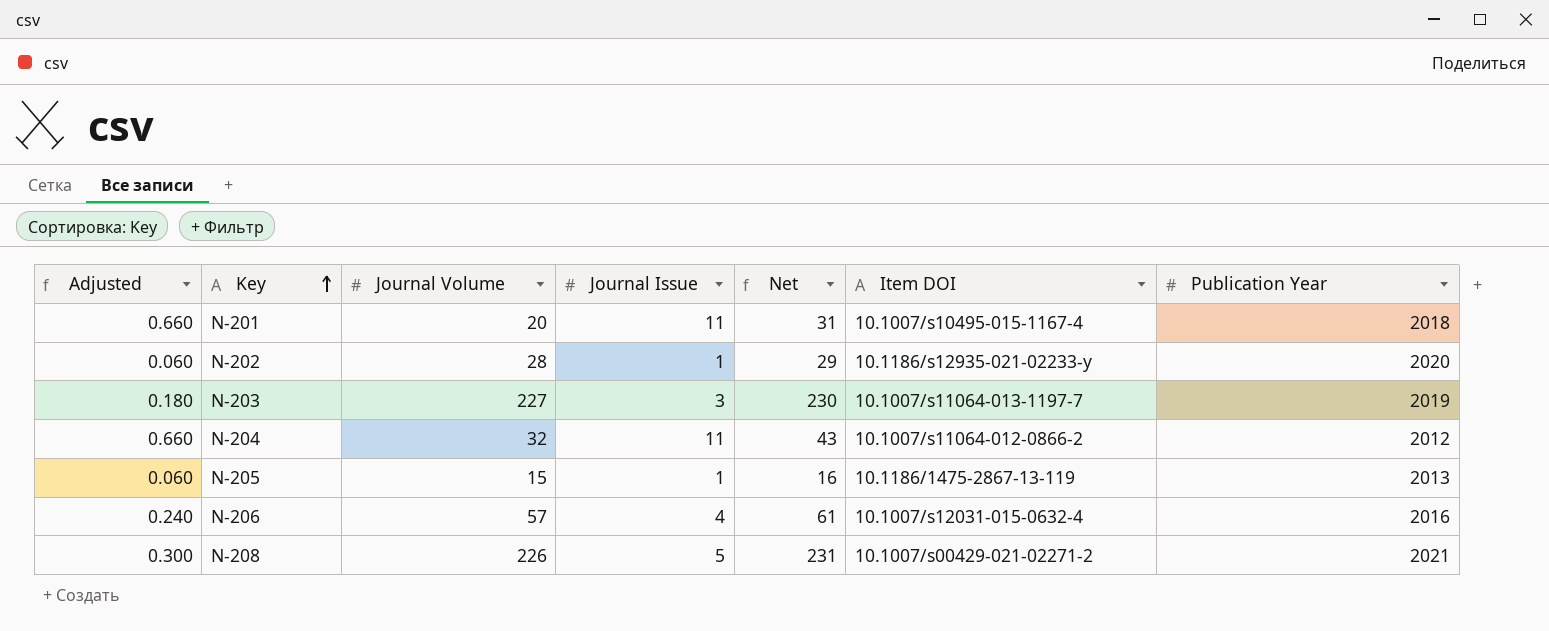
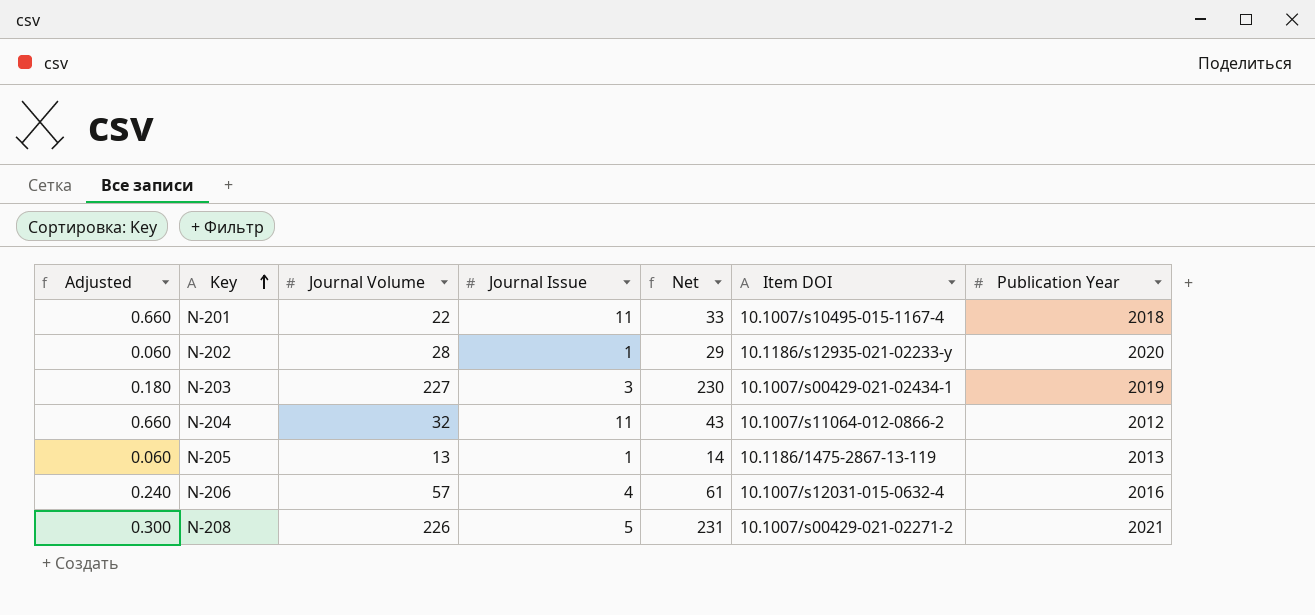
N-201 | Journal Volume: 20 -> 22
N-201 | Net: 31 -> 33
N-203 | Item DOI: 10.1007/s11064-013-1197-7 -> 10.1007/s00429-021-02434-1
N-205 | Journal Volume: 15 -> 13
N-205 | Net: 16 -> 14

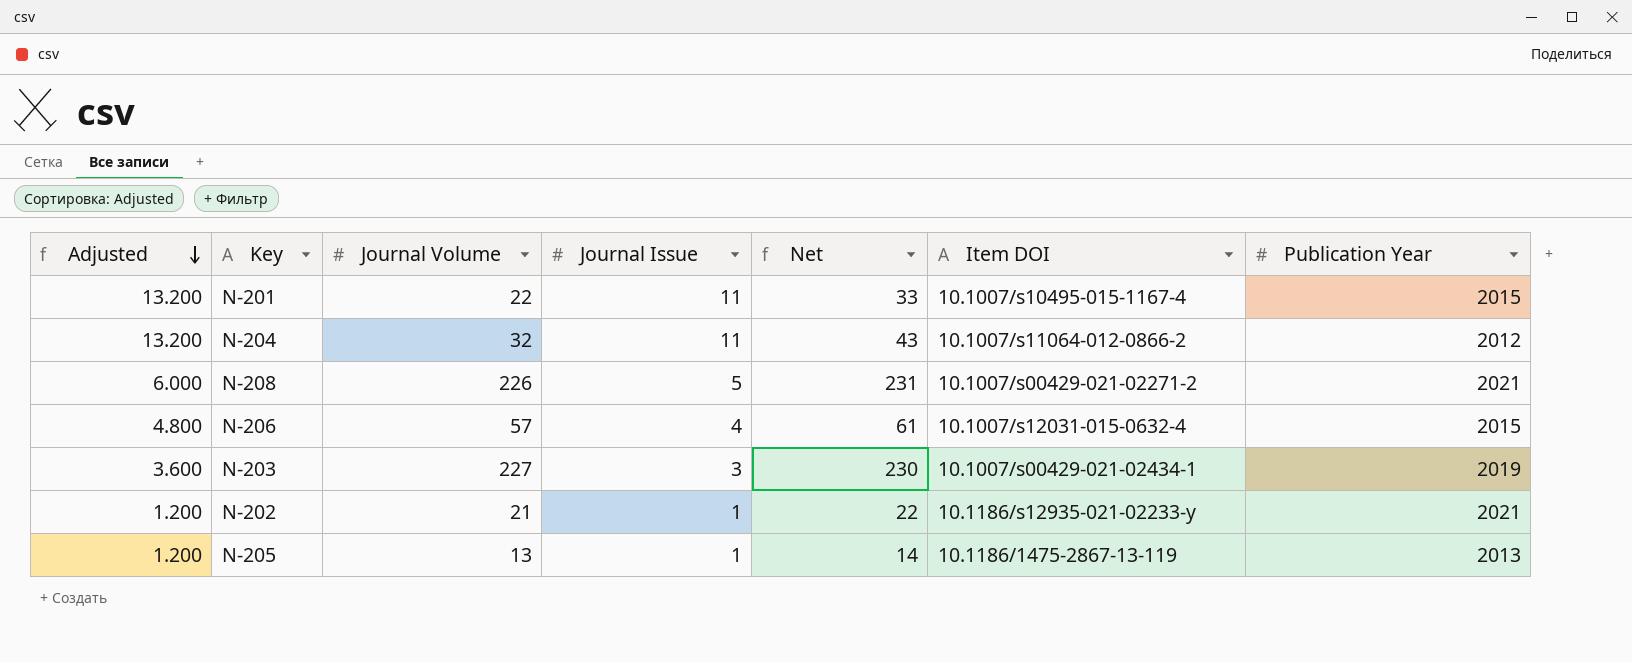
row order: Key ascending -> Adjusted descending
column Adjusted | formula: [Journal Issue] * 0.06 -> [Journal Issue] * 1.2
N-201 | Publication Year: 2018 -> 2015
N-206 | Publication Year: 2016 -> 2015
N-202 | Journal Volume: 28 -> 21
N-202 | Net: 29 -> 22
N-202 | Publication Year: 2020 -> 2021

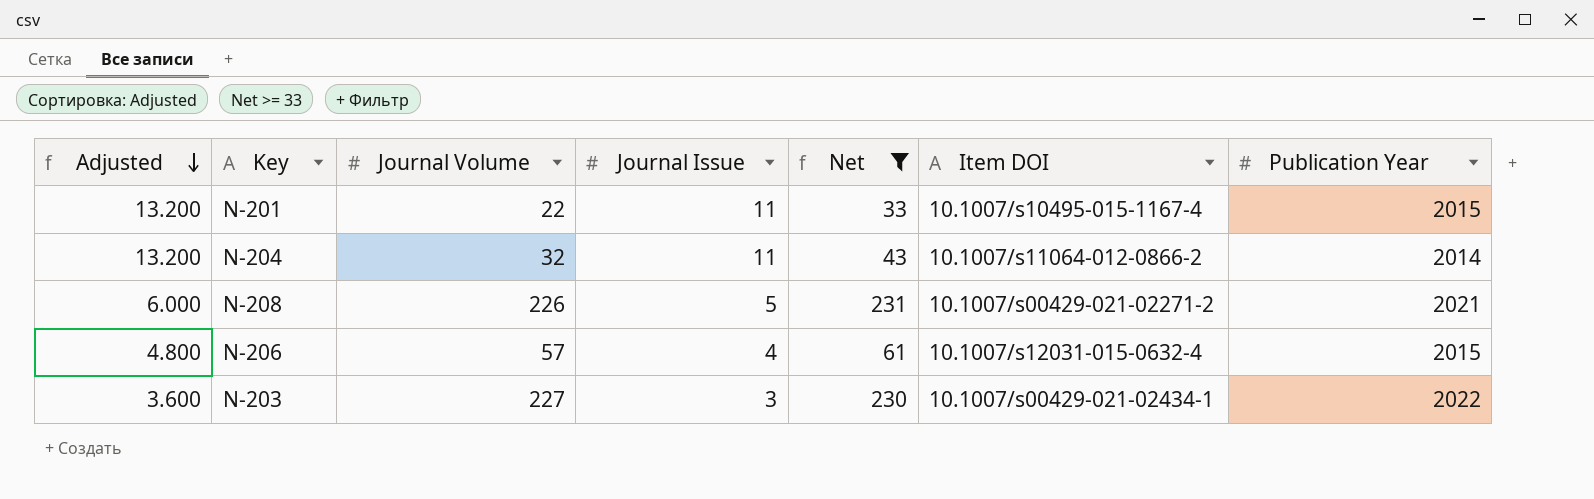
filter: none -> Net >= 33
N-204 | Publication Year: 2012 -> 2014
N-203 | Publication Year: 2019 -> 2022

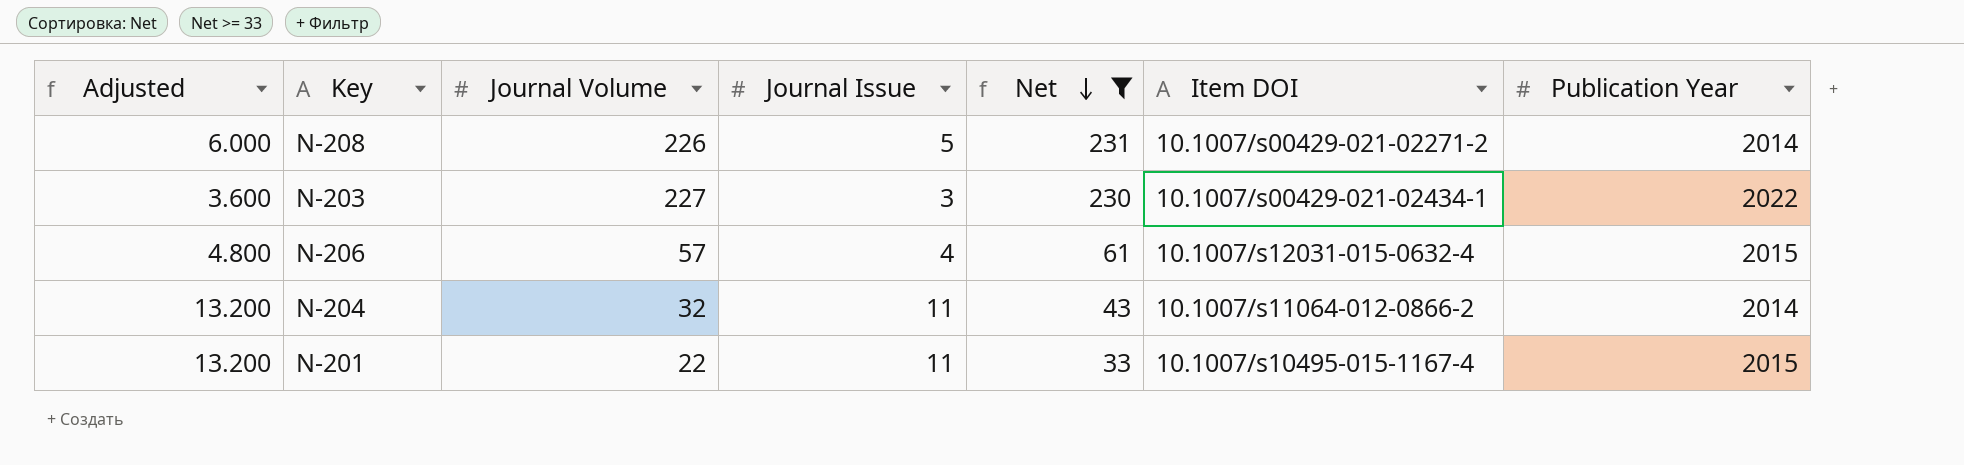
row order: Adjusted descending -> Net descending
N-208 | Publication Year: 2021 -> 2014

